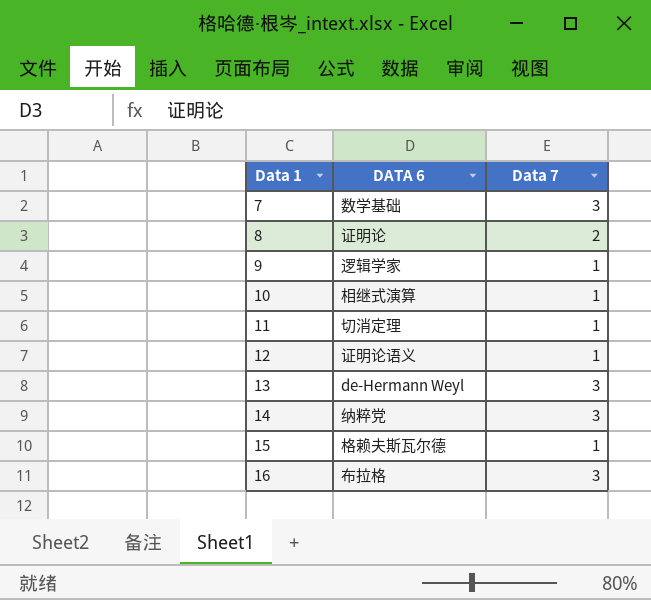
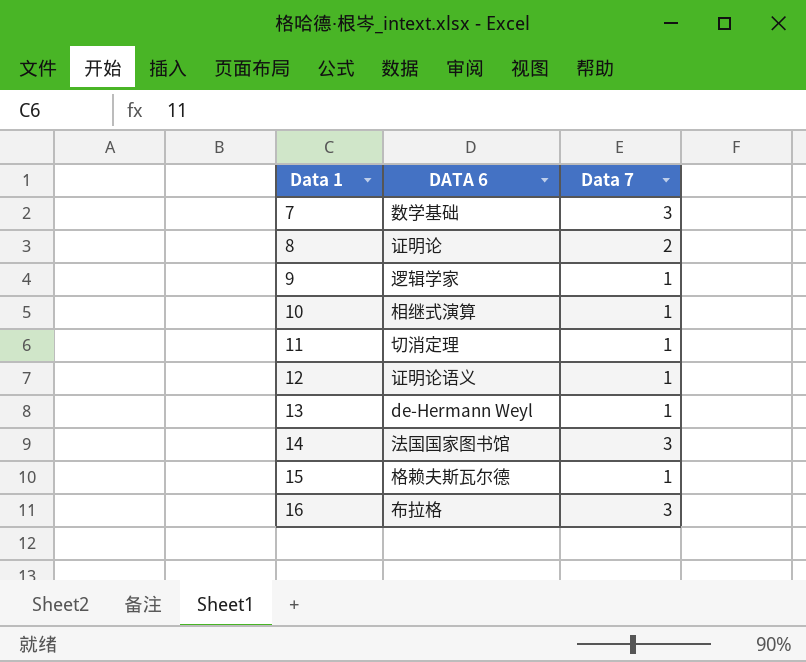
13 | Data 7: 3 -> 1
14 | DATA 6: 纳粹党 -> 法国国家图书馆

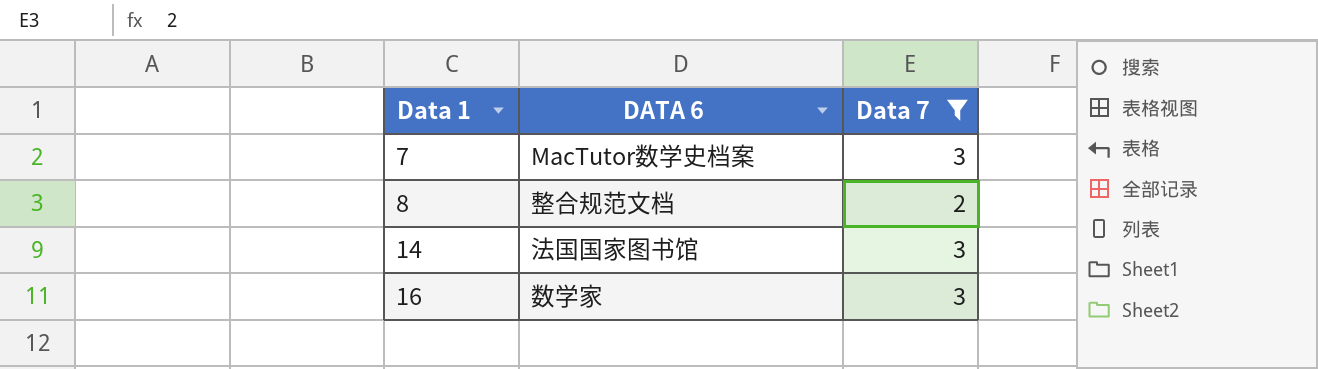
filter: none -> Data 7 != 1
7 | DATA 6: 数学基础 -> MacTutor数学史档案
8 | DATA 6: 证明论 -> 整合规范文档
16 | DATA 6: 布拉格 -> 数学家

